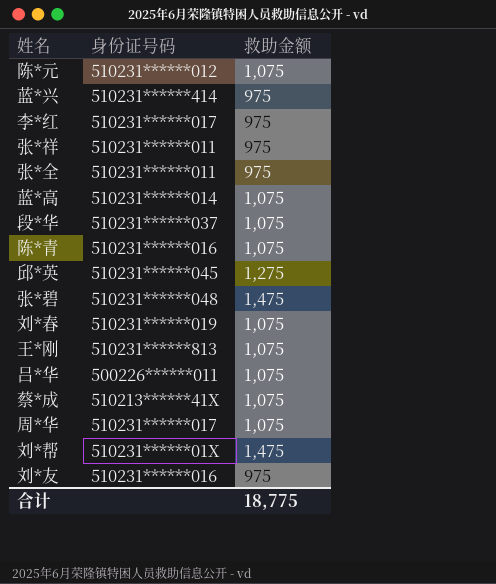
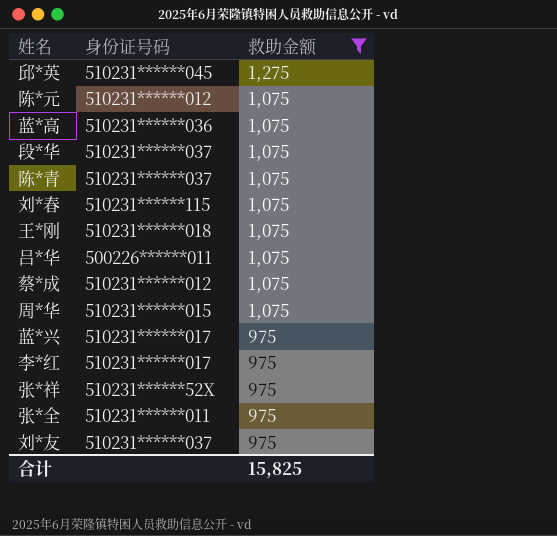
filter: none -> 救助金额 != 1,475
row order: none -> 救助金额 descending
蓝*高 | 身份证号码: 510231******014 -> 510231******036
陈*青 | 身份证号码: 510231******016 -> 510231******037
刘*春 | 身份证号码: 510231******019 -> 510231******115
王*刚 | 身份证号码: 510231******813 -> 510231******018
蔡*成 | 身份证号码: 510213******41X -> 510231******012
周*华 | 身份证号码: 510231******017 -> 510231******015
蓝*兴 | 身份证号码: 510231******414 -> 510231******017
张*祥 | 身份证号码: 510231******011 -> 510231******52X
刘*友 | 身份证号码: 510231******016 -> 510231******037
合计 | 救助金额: 18,775 -> 15,825

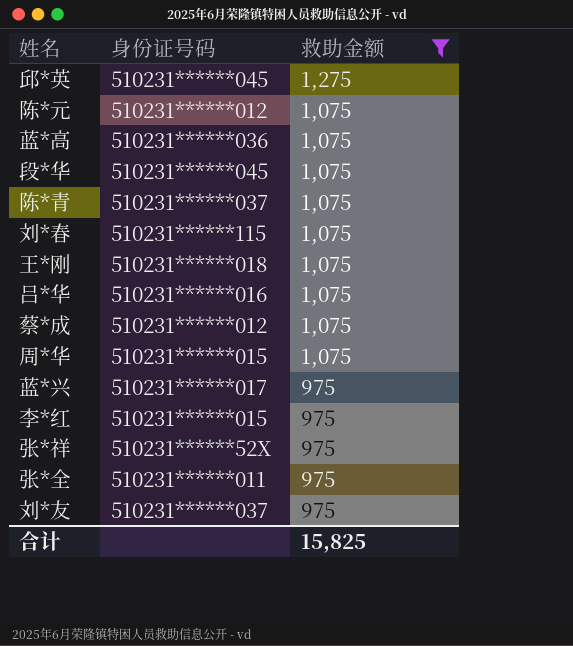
段*华 | 身份证号码: 510231******037 -> 510231******045
吕*华 | 身份证号码: 500226******011 -> 510231******016
李*红 | 身份证号码: 510231******017 -> 510231******015

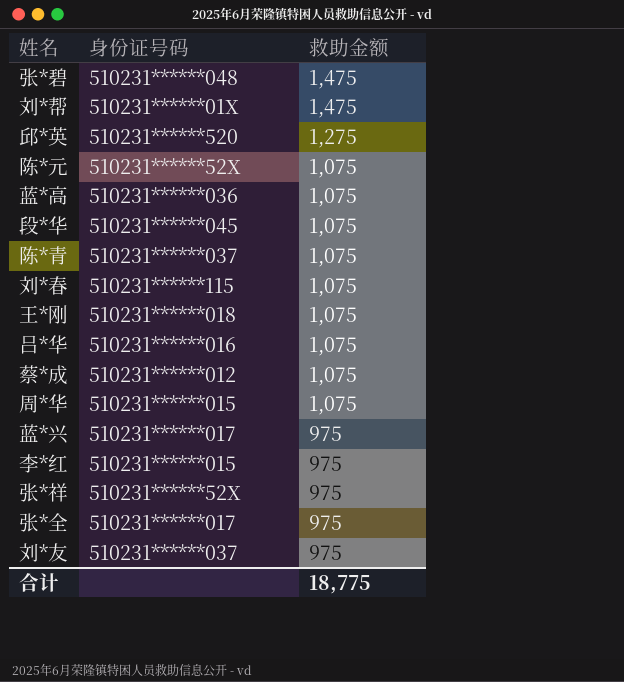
filter: 救助金额 != 1,475 -> none
邱*英 | 身份证号码: 510231******045 -> 510231******520
陈*元 | 身份证号码: 510231******012 -> 510231******52X
张*全 | 身份证号码: 510231******011 -> 510231******017
合计 | 救助金额: 15,825 -> 18,775

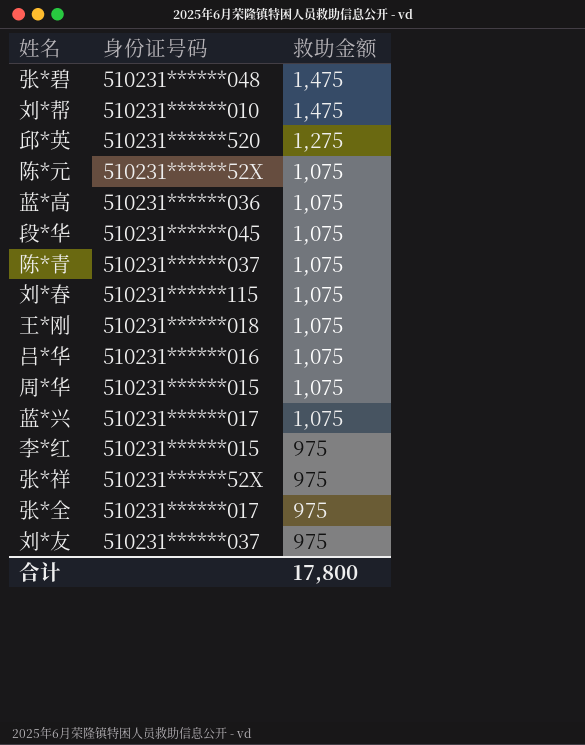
row 蔡*成: 510231******012 | 1,075 -> none
刘*帮 | 身份证号码: 510231******01X -> 510231******010
蓝*兴 | 救助金额: 975 -> 1,075
合计 | 救助金额: 18,775 -> 17,800

